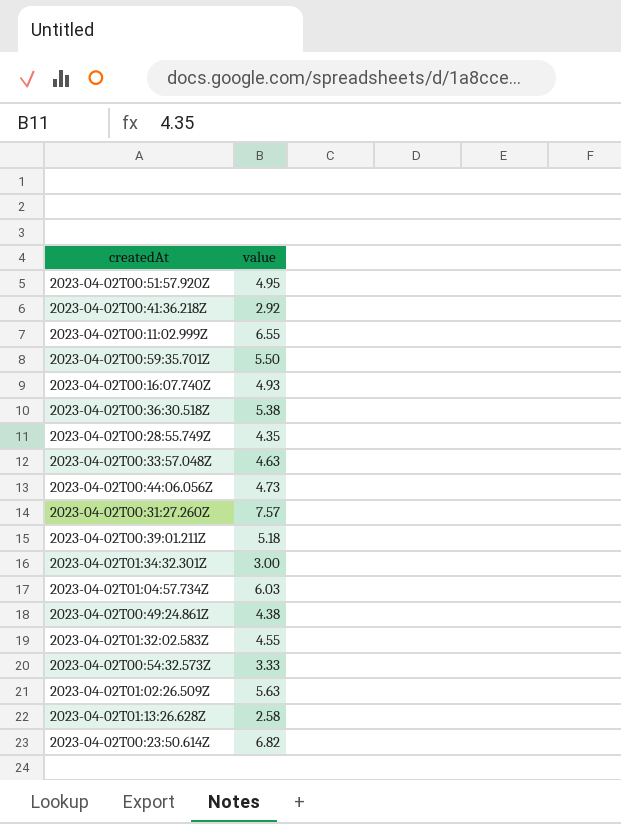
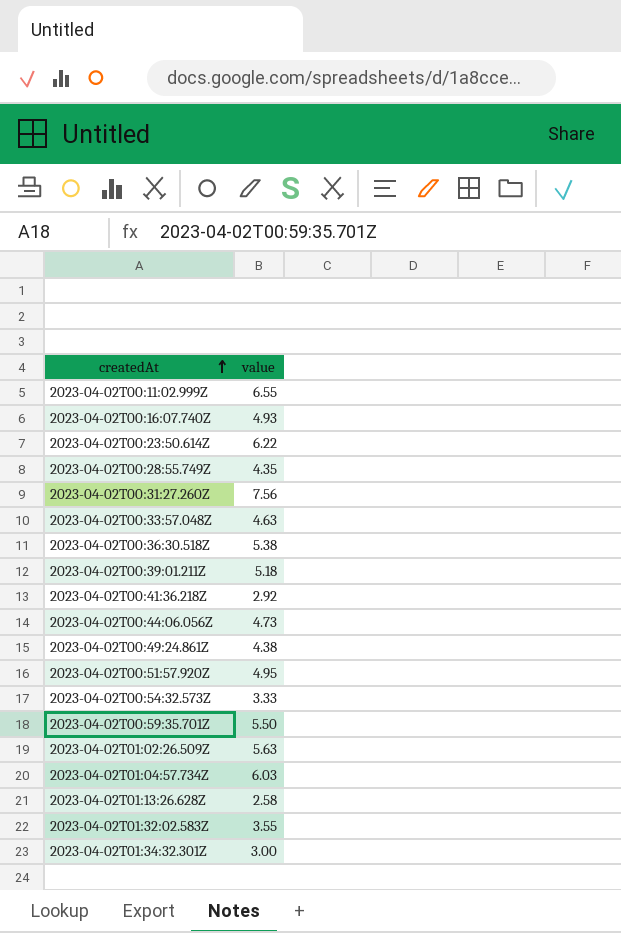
row order: none -> createdAt ascending
2023-04-02T00:23:50.614Z | value: 6.82 -> 6.22
2023-04-02T00:31:27.260Z | value: 7.57 -> 7.56
2023-04-02T01:32:02.583Z | value: 4.55 -> 3.55

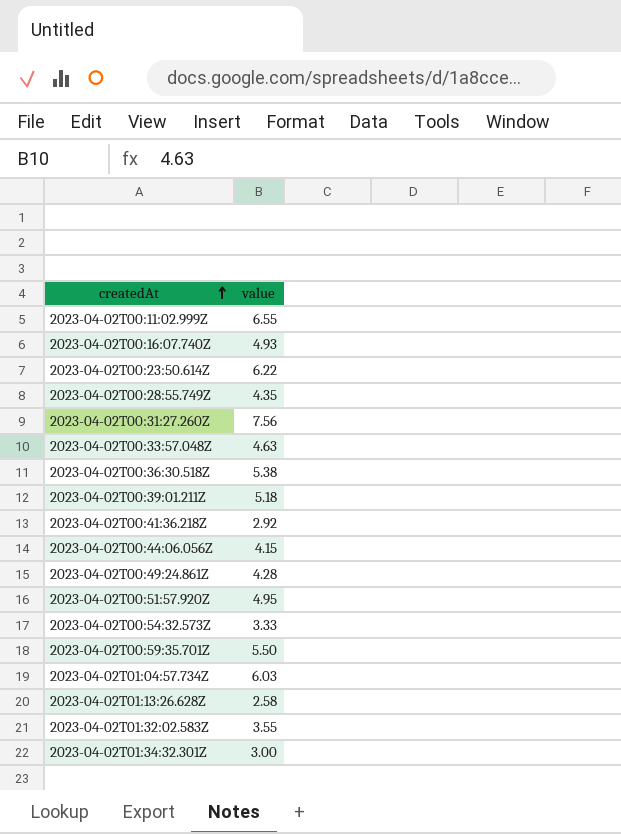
row 2023-04-02T01:02:26.509Z: 5.63 -> none
2023-04-02T00:44:06.056Z | value: 4.73 -> 4.15
2023-04-02T00:49:24.861Z | value: 4.38 -> 4.28

